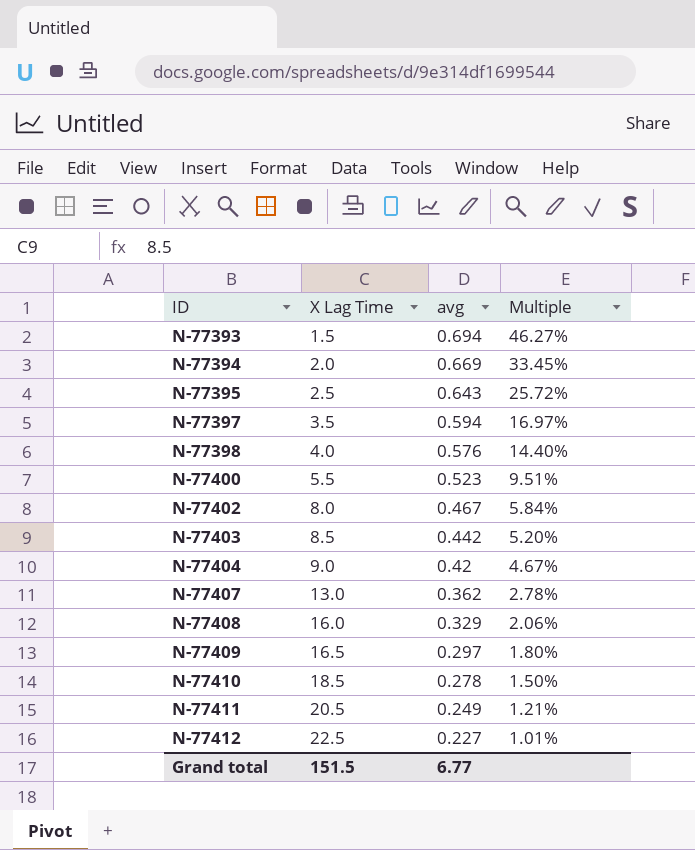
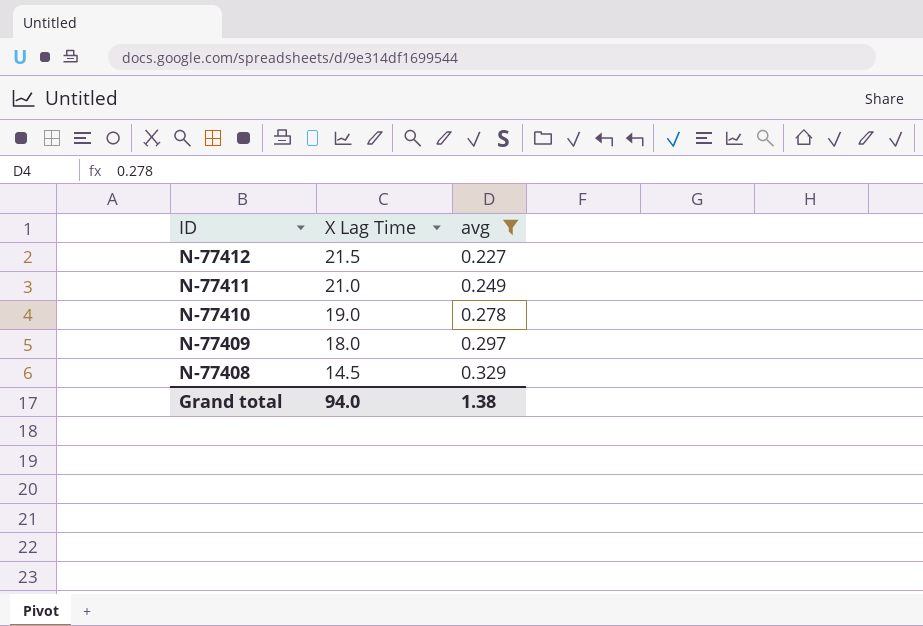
filter: none -> avg <= 0.329
row order: ID ascending -> ID descending
column Multiple | formula: [avg] / [X Lag Time] -> none
N-77412 | X Lag Time: 22.5 -> 21.5
N-77411 | X Lag Time: 20.5 -> 21.0
N-77410 | X Lag Time: 18.5 -> 19.0
N-77409 | X Lag Time: 16.5 -> 18.0
N-77408 | X Lag Time: 16.0 -> 14.5
Grand total | X Lag Time: 151.5 -> 94.0
Grand total | avg: 6.77 -> 1.38

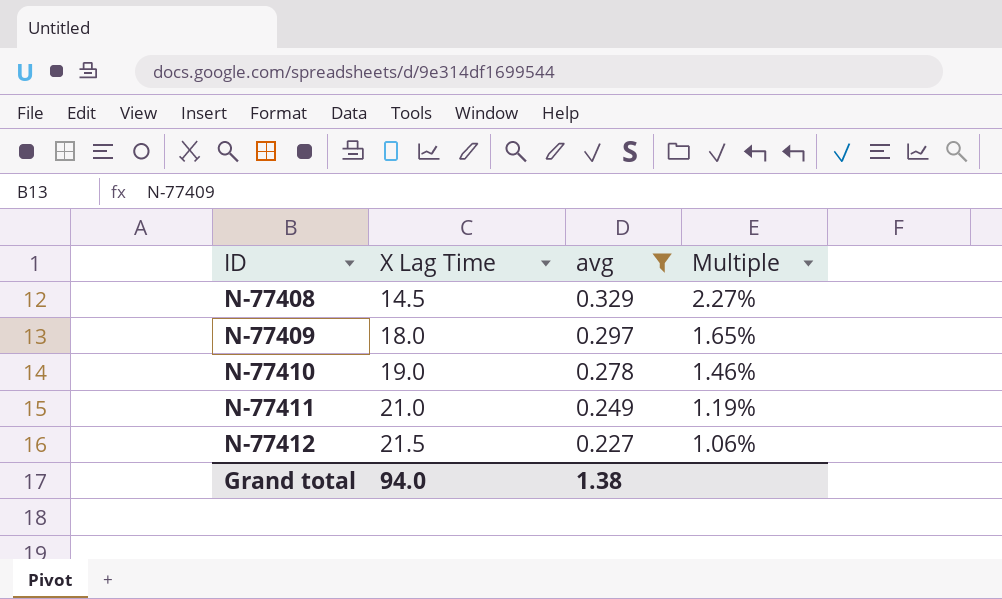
row order: ID descending -> ID ascending
column Multiple | formula: none -> [avg] / [X Lag Time]

